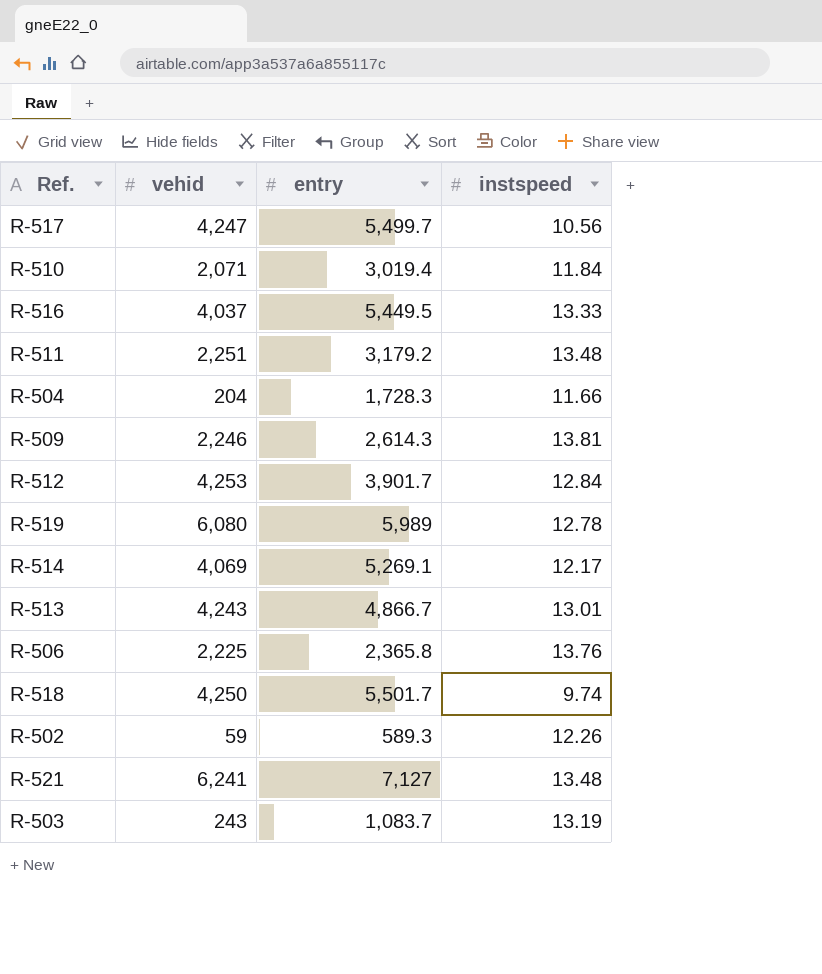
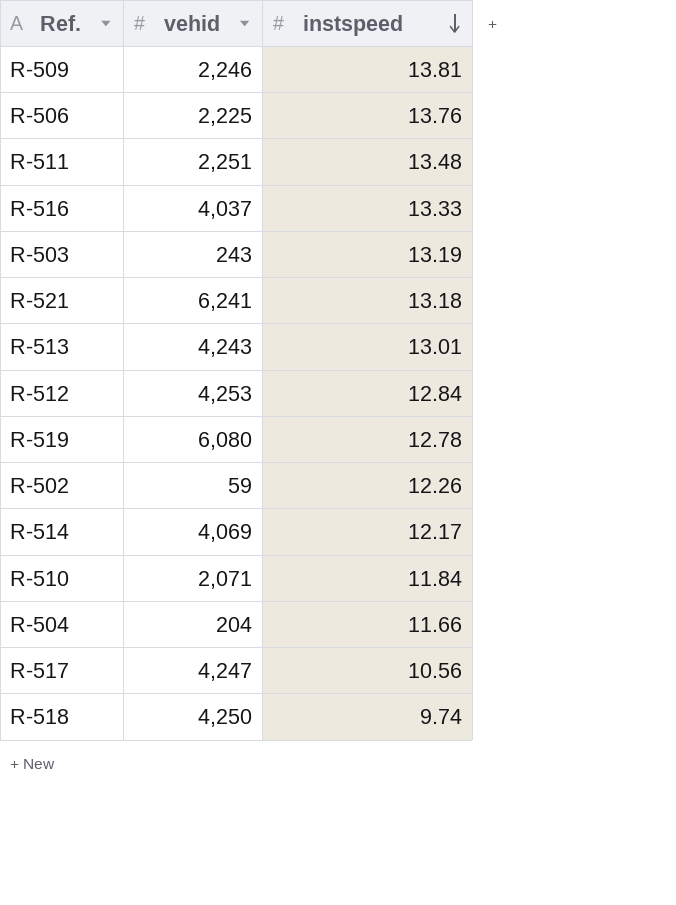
row order: none -> instspeed descending
column entry | position: 3 -> none
R-521 | instspeed: 13.48 -> 13.18

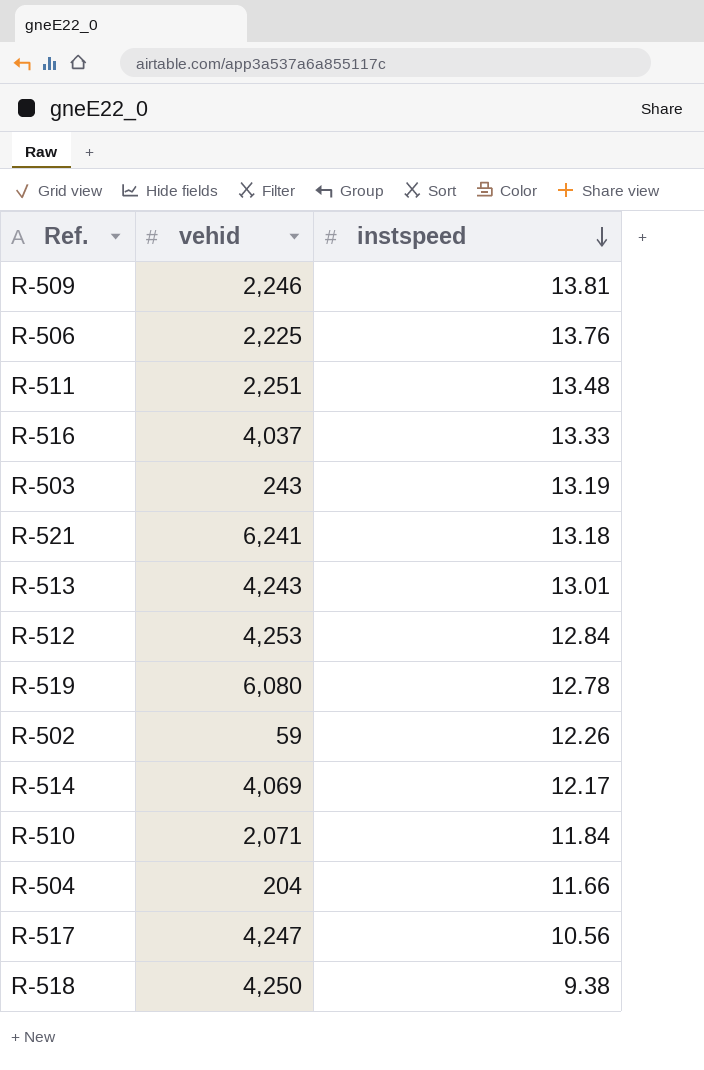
R-518 | instspeed: 9.74 -> 9.38

